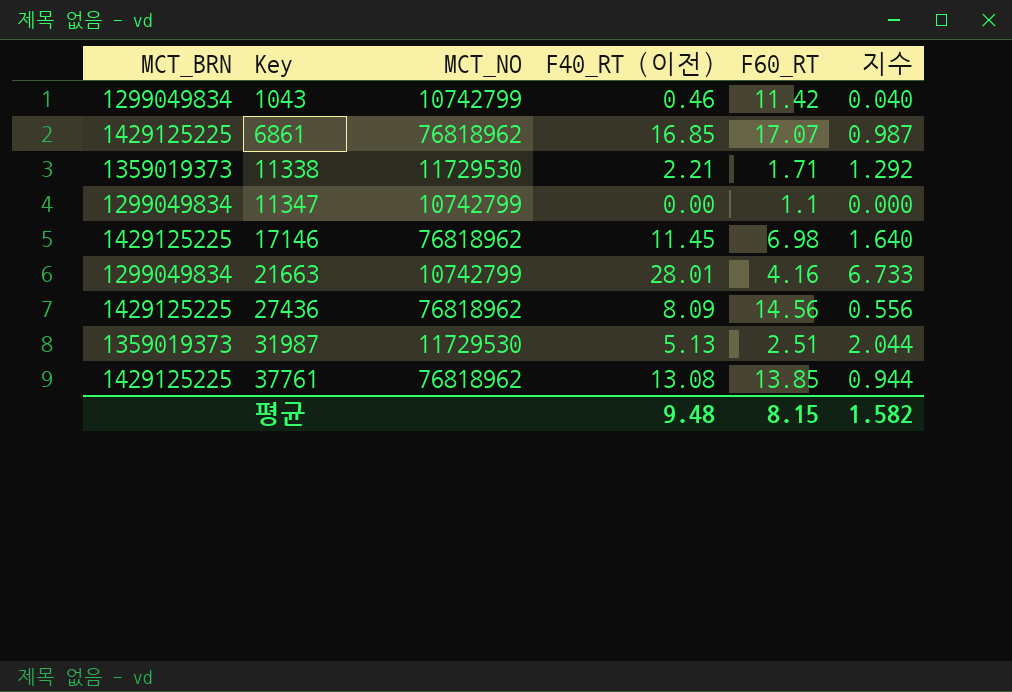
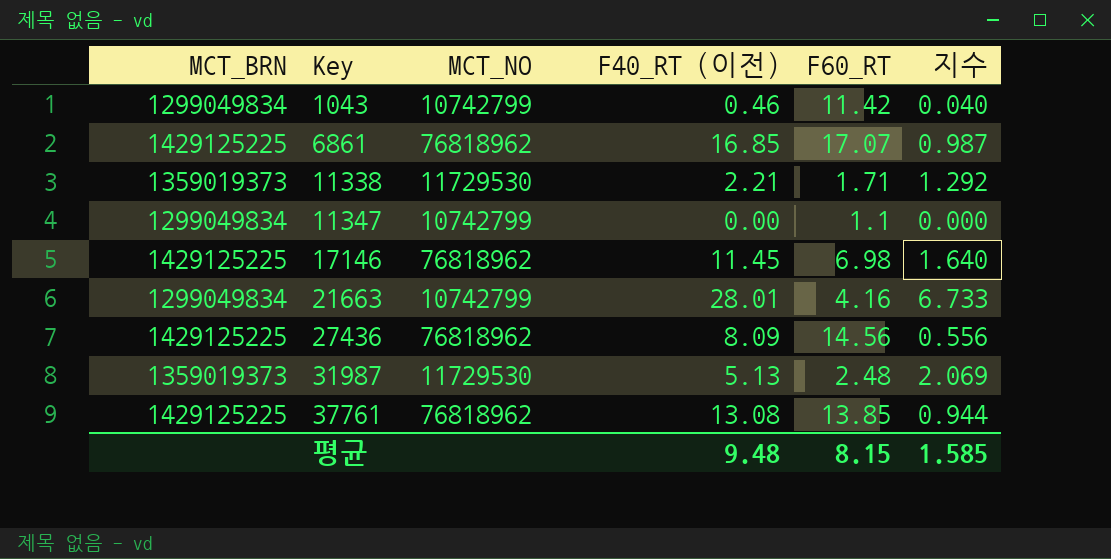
31987 | F60_RT: 2.51 -> 2.48
31987 | 지수: 2.044 -> 2.069
평균 | 지수: 1.582 -> 1.585

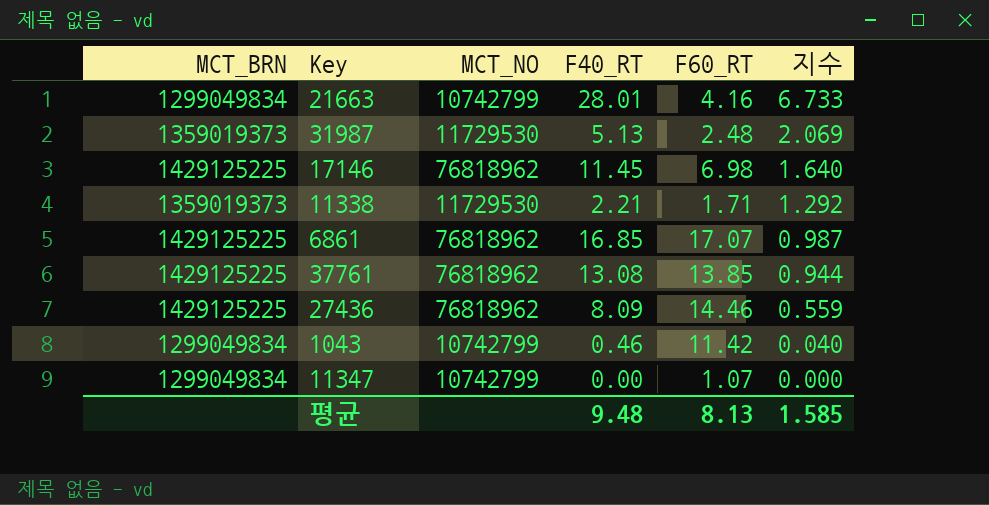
row order: Key ascending -> 지수 descending
column name: F40_RT (이전) -> F40_RT
27436 | F60_RT: 14.56 -> 14.46
27436 | 지수: 0.556 -> 0.559
11347 | F60_RT: 1.1 -> 1.07
평균 | F60_RT: 8.15 -> 8.13

